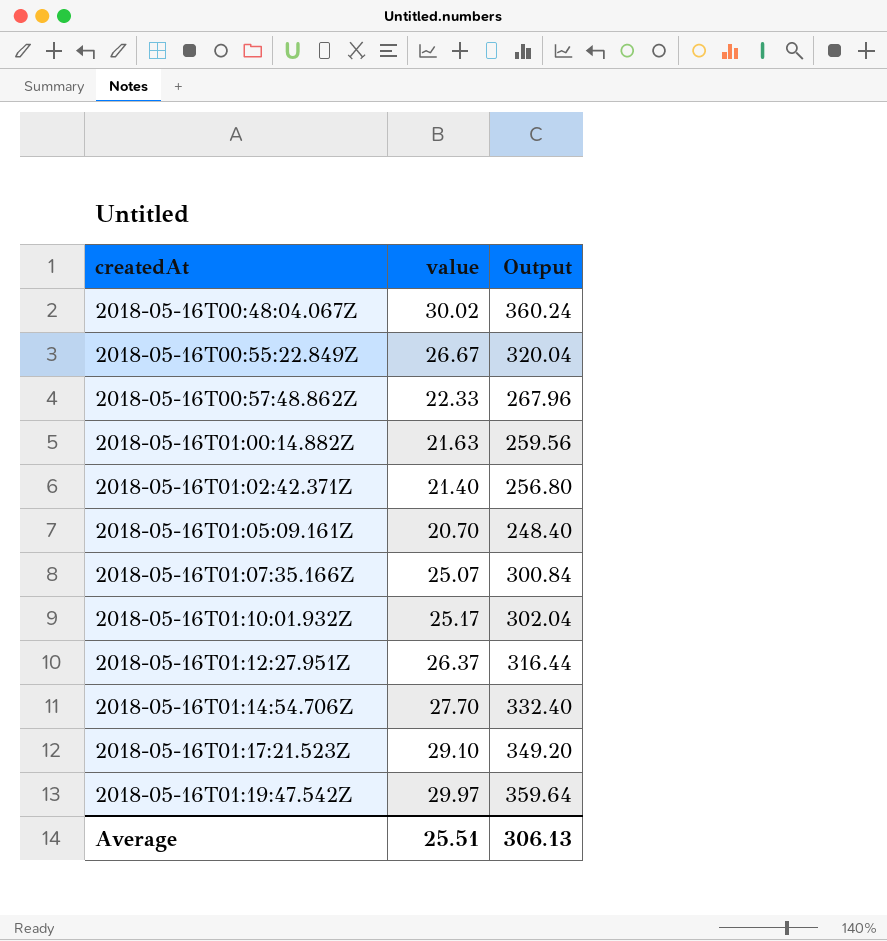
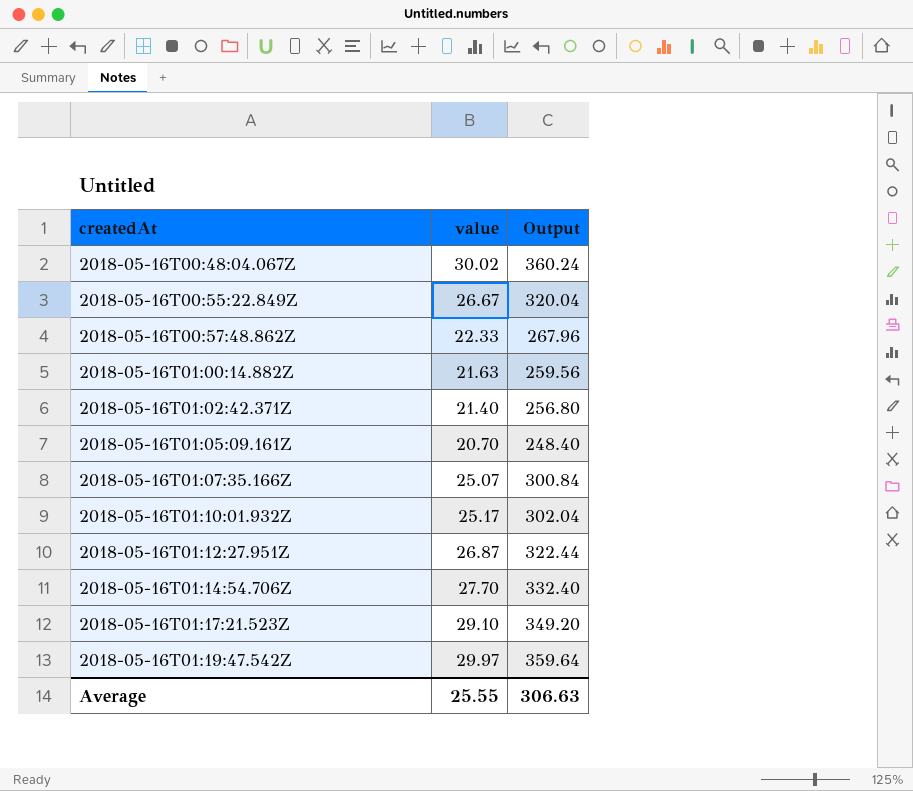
2018-05-16T01:12:27.951Z | value: 26.37 -> 26.87
2018-05-16T01:12:27.951Z | Output: 316.44 -> 322.44
Average | value: 25.51 -> 25.55
Average | Output: 306.13 -> 306.63

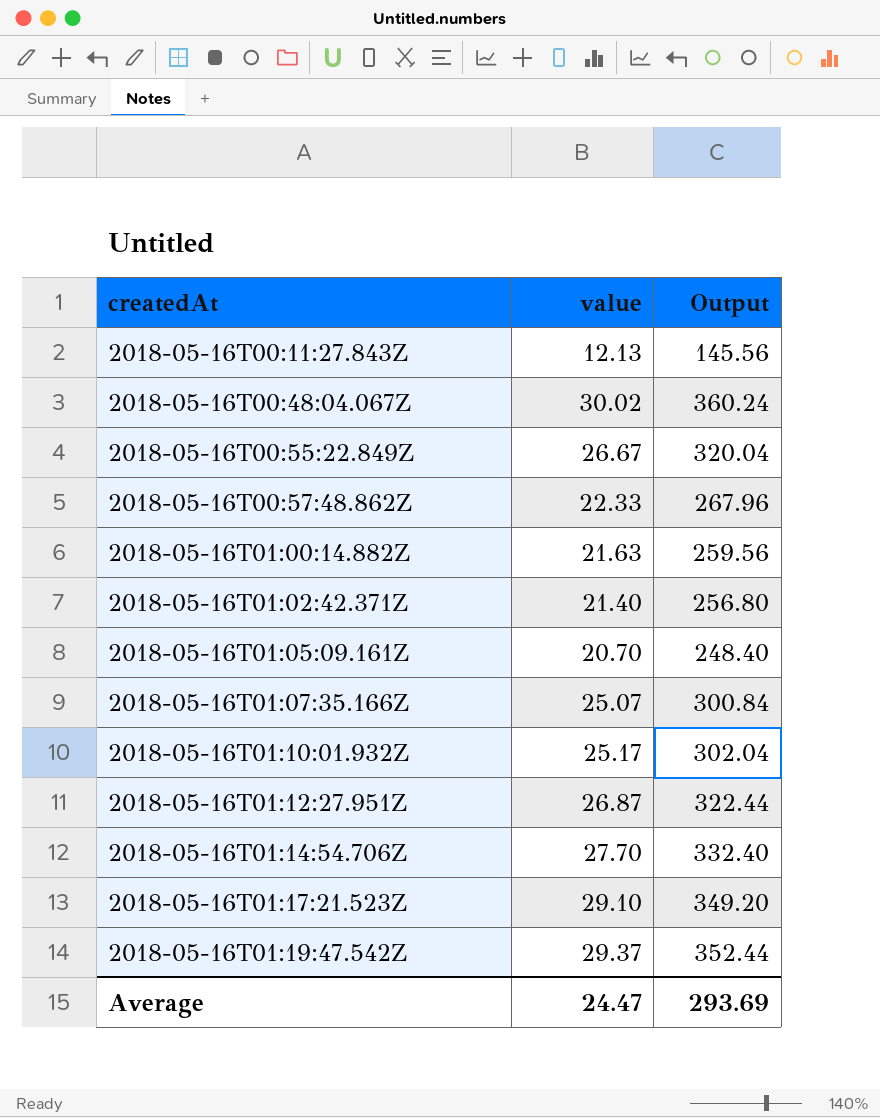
row 2018-05-16T00:11:27.843Z: none -> 12.13 | 145.56
2018-05-16T01:19:47.542Z | value: 29.97 -> 29.37
2018-05-16T01:19:47.542Z | Output: 359.64 -> 352.44
Average | value: 25.55 -> 24.47
Average | Output: 306.63 -> 293.69

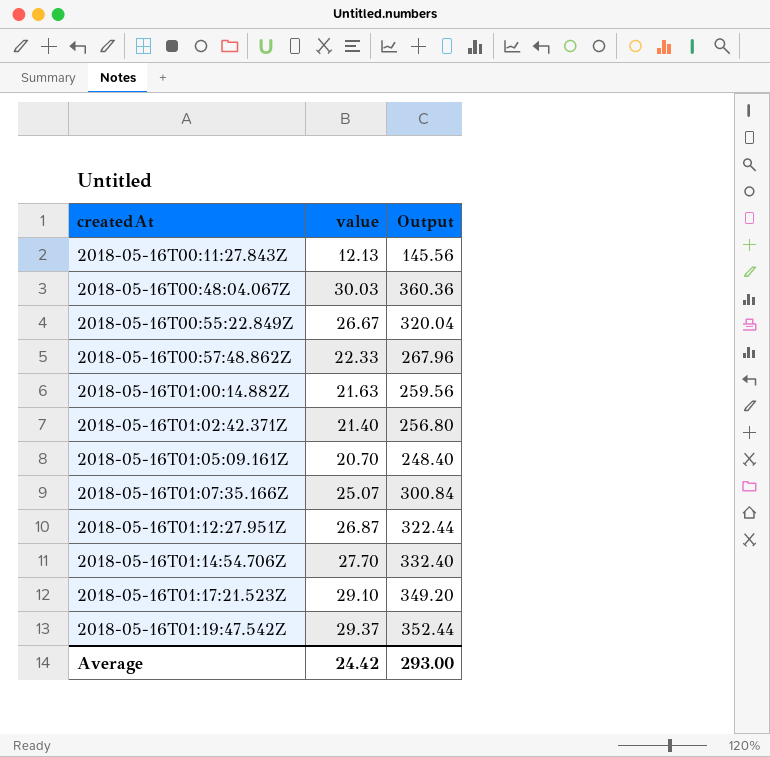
row 2018-05-16T01:10:01.932Z: 25.17 | 302.04 -> none
2018-05-16T00:48:04.067Z | value: 30.02 -> 30.03
2018-05-16T00:48:04.067Z | Output: 360.24 -> 360.36
Average | value: 24.47 -> 24.42
Average | Output: 293.69 -> 293.00

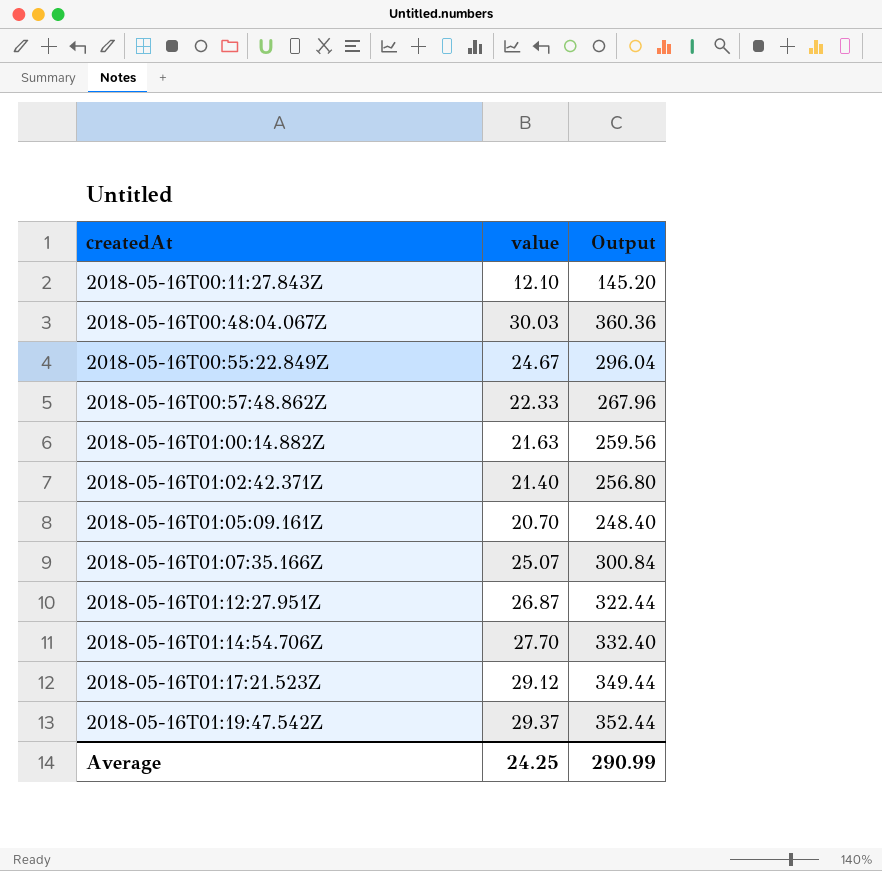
2018-05-16T00:11:27.843Z | value: 12.13 -> 12.10
2018-05-16T00:11:27.843Z | Output: 145.56 -> 145.20
2018-05-16T00:55:22.849Z | value: 26.67 -> 24.67
2018-05-16T00:55:22.849Z | Output: 320.04 -> 296.04
2018-05-16T01:17:21.523Z | value: 29.10 -> 29.12
2018-05-16T01:17:21.523Z | Output: 349.20 -> 349.44
Average | value: 24.42 -> 24.25
Average | Output: 293.00 -> 290.99

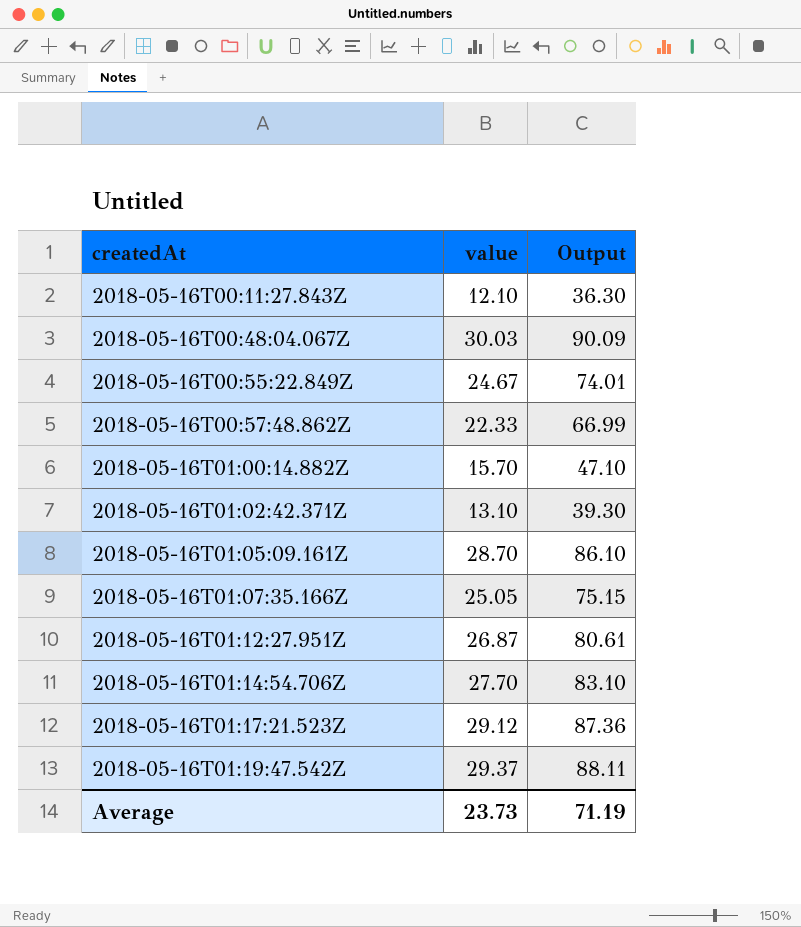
column Output | formula: [value] * 12 -> [value] * 3
2018-05-16T01:00:14.882Z | value: 21.63 -> 15.70
2018-05-16T01:02:42.371Z | value: 21.40 -> 13.10
2018-05-16T01:05:09.161Z | value: 20.70 -> 28.70
2018-05-16T01:07:35.166Z | value: 25.07 -> 25.05
Average | value: 24.25 -> 23.73
Average | Output: 290.99 -> 71.19

